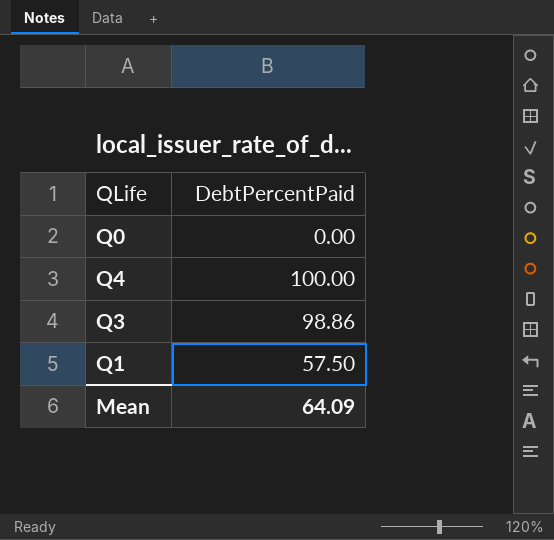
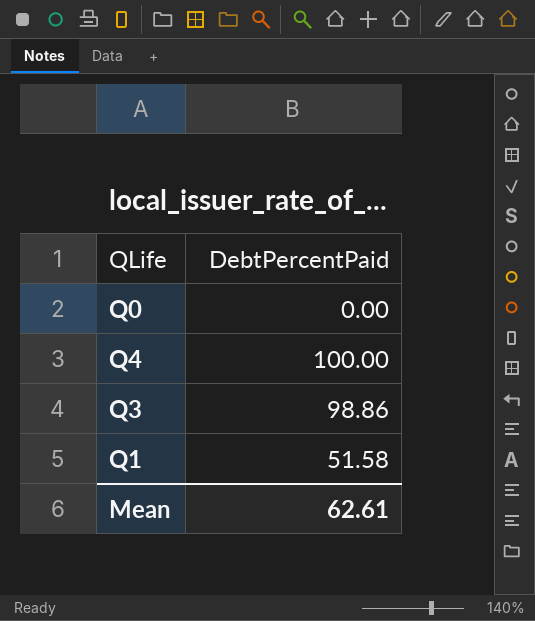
Q1 | DebtPercentPaid: 57.50 -> 51.58
Mean | DebtPercentPaid: 64.09 -> 62.61

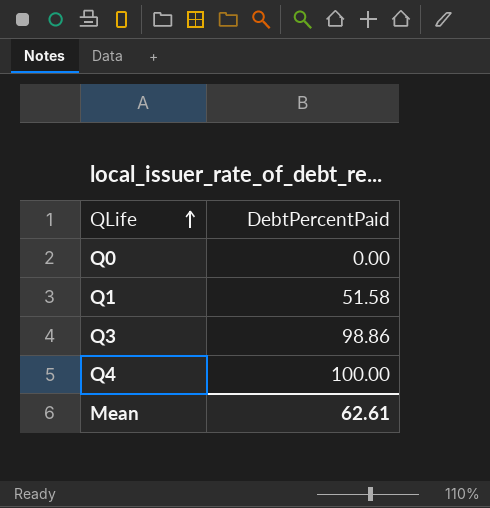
row order: none -> QLife ascending

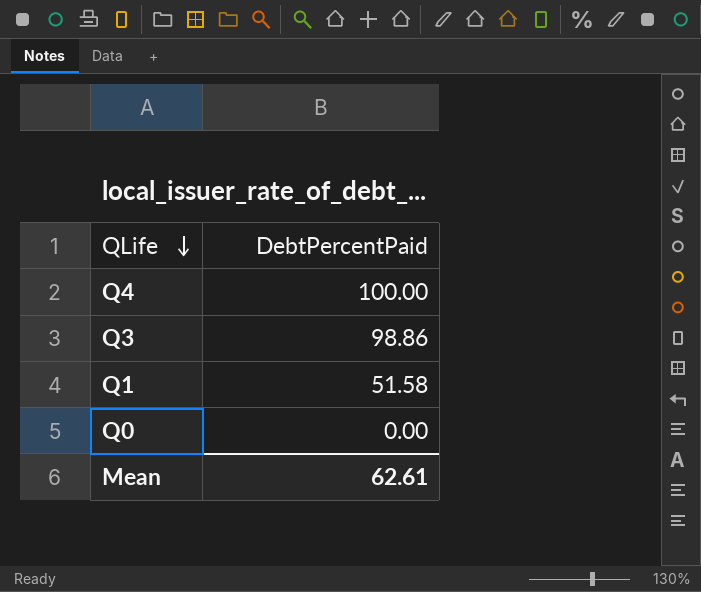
row order: QLife ascending -> QLife descending

